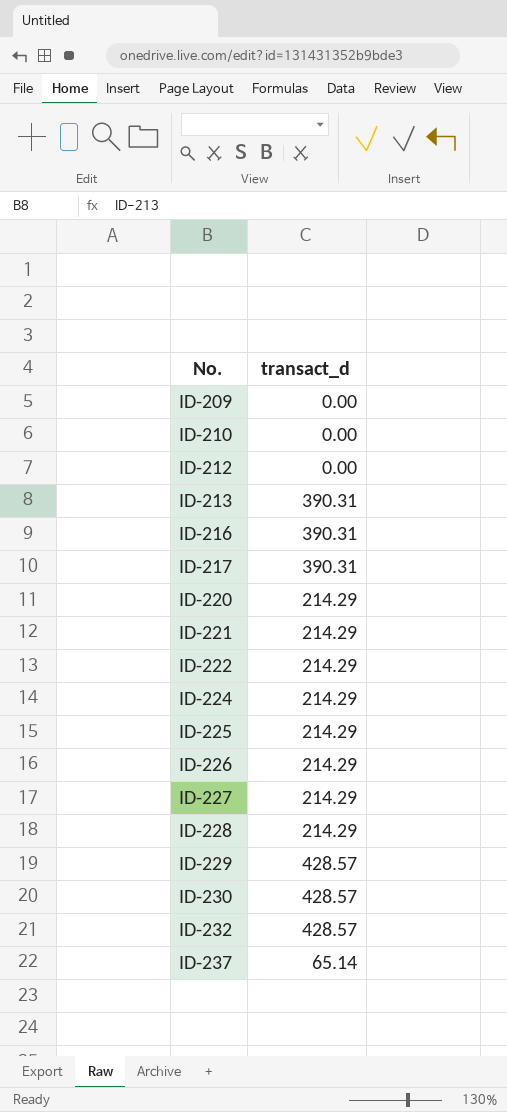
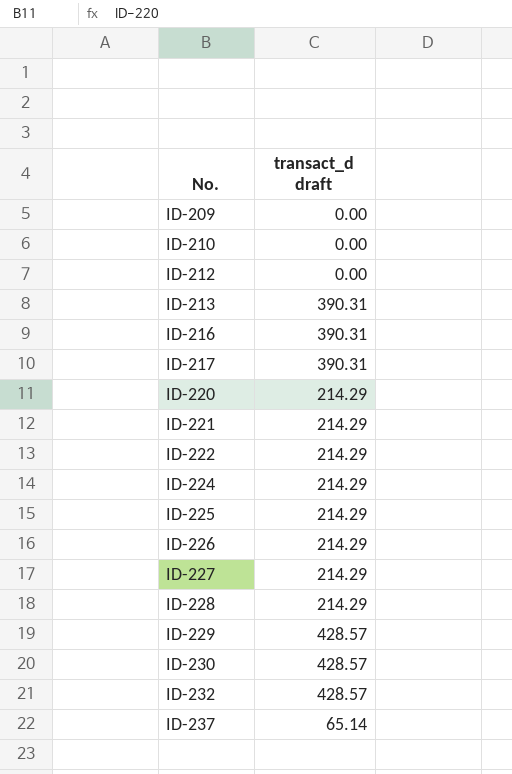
column name: transact_d -> transact_d draft

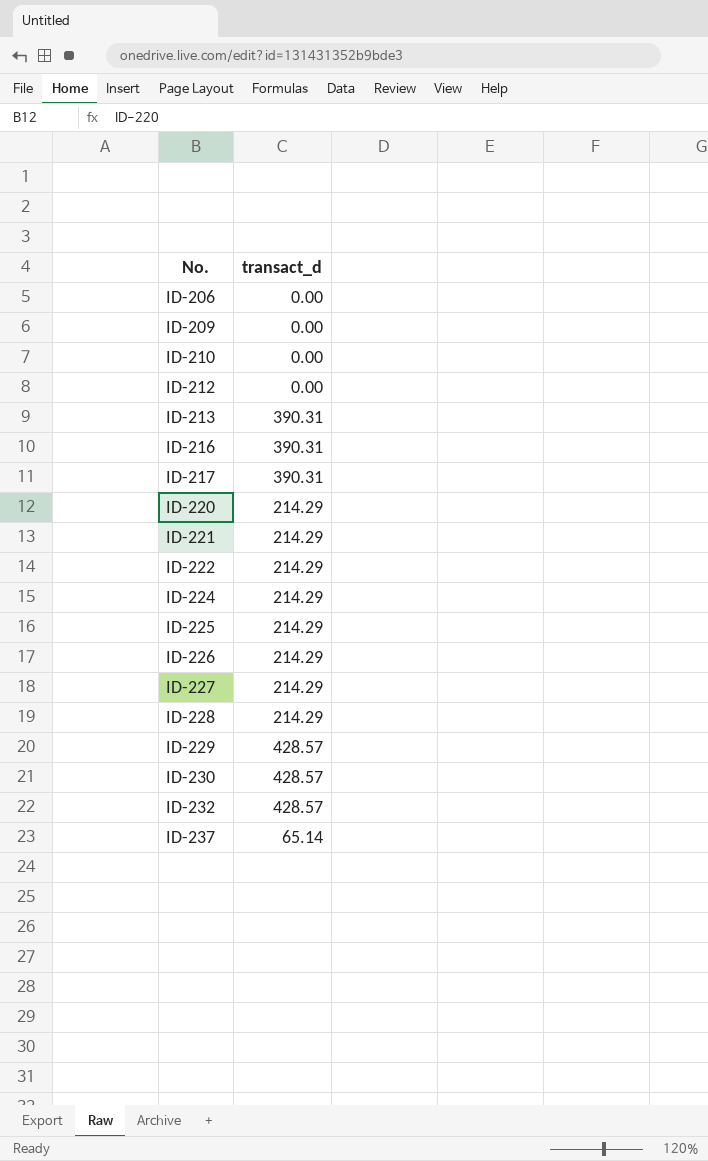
column name: transact_d draft -> transact_d
row ID-206: none -> 0.00

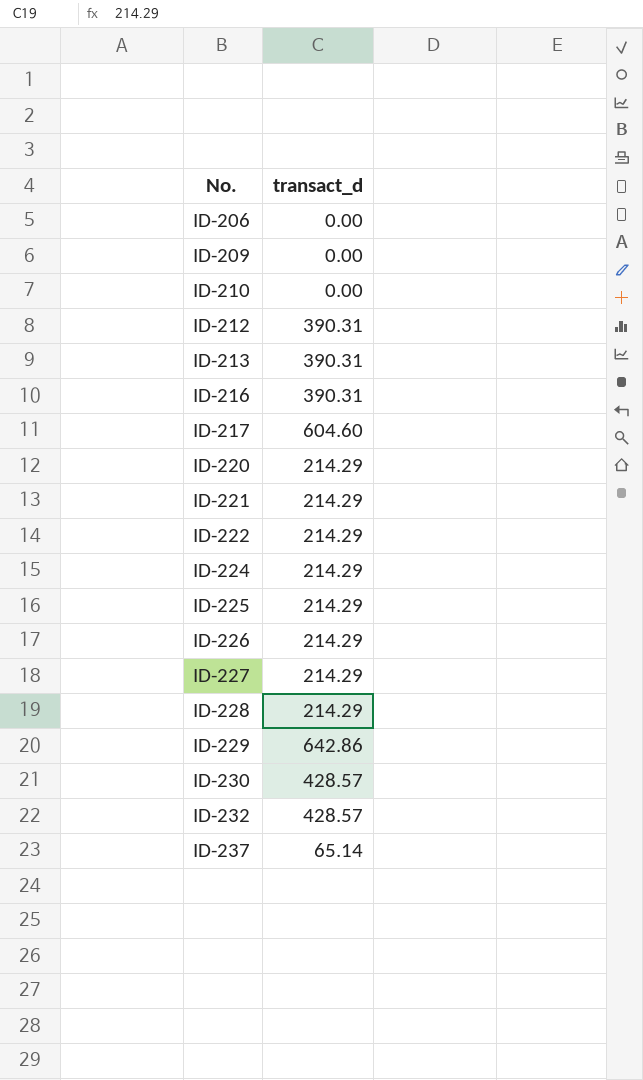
ID-212 | transact_d: 0.00 -> 390.31
ID-217 | transact_d: 390.31 -> 604.60
ID-229 | transact_d: 428.57 -> 642.86

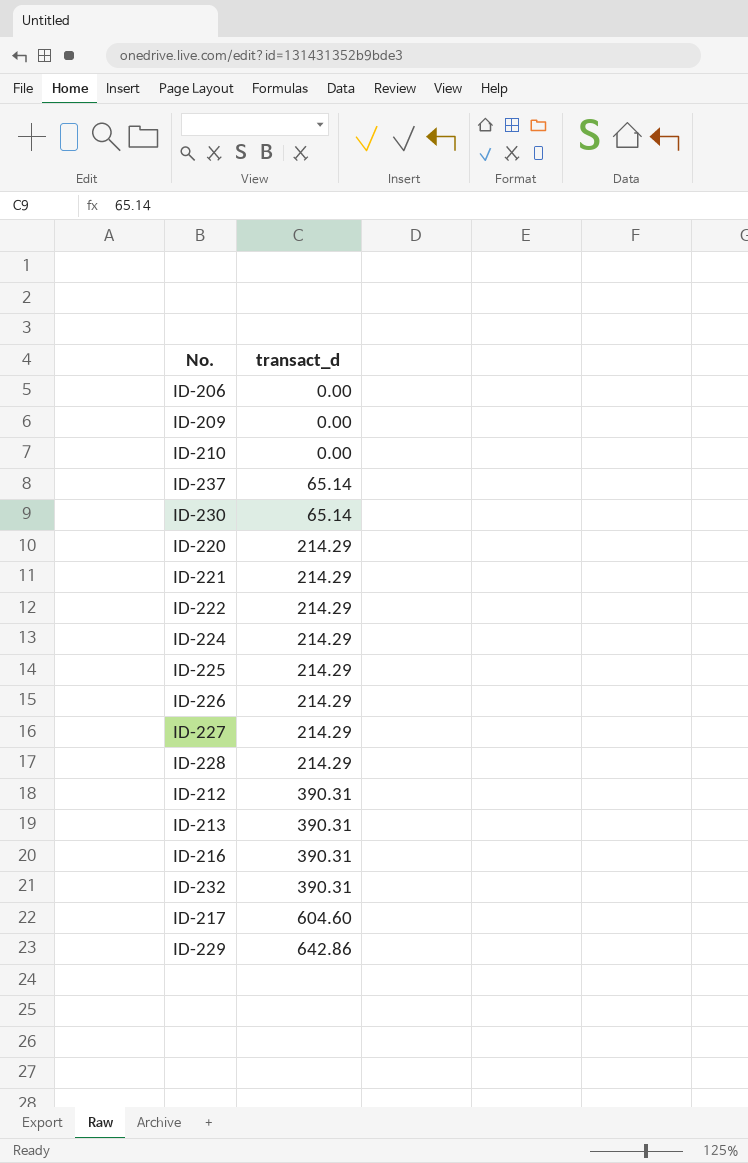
row order: No. ascending -> transact_d ascending
ID-230 | transact_d: 428.57 -> 65.14
ID-232 | transact_d: 428.57 -> 390.31

